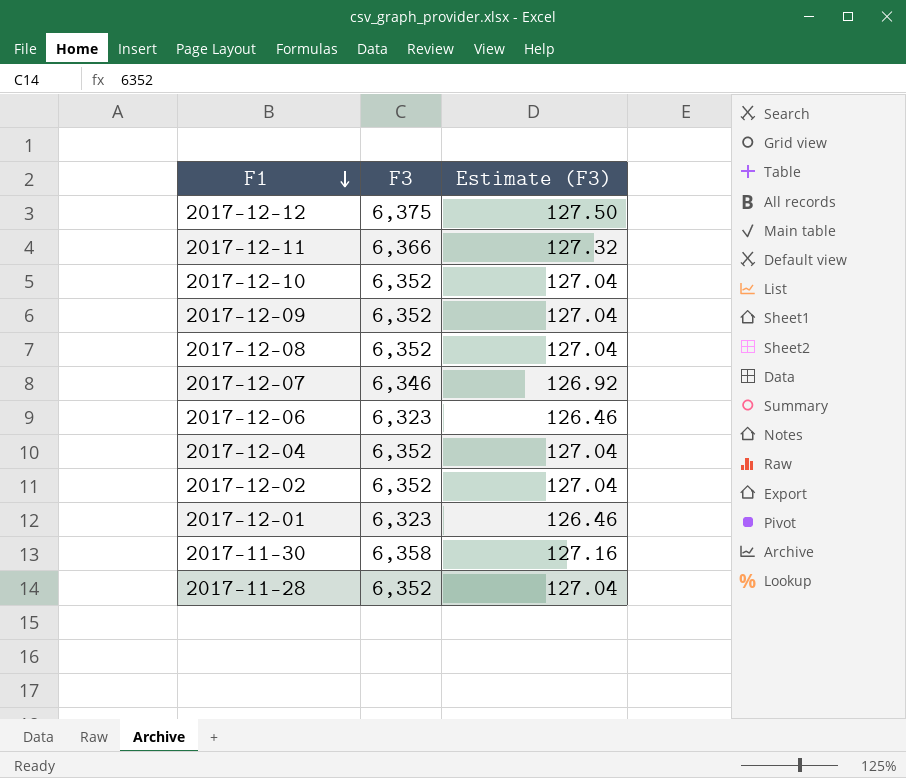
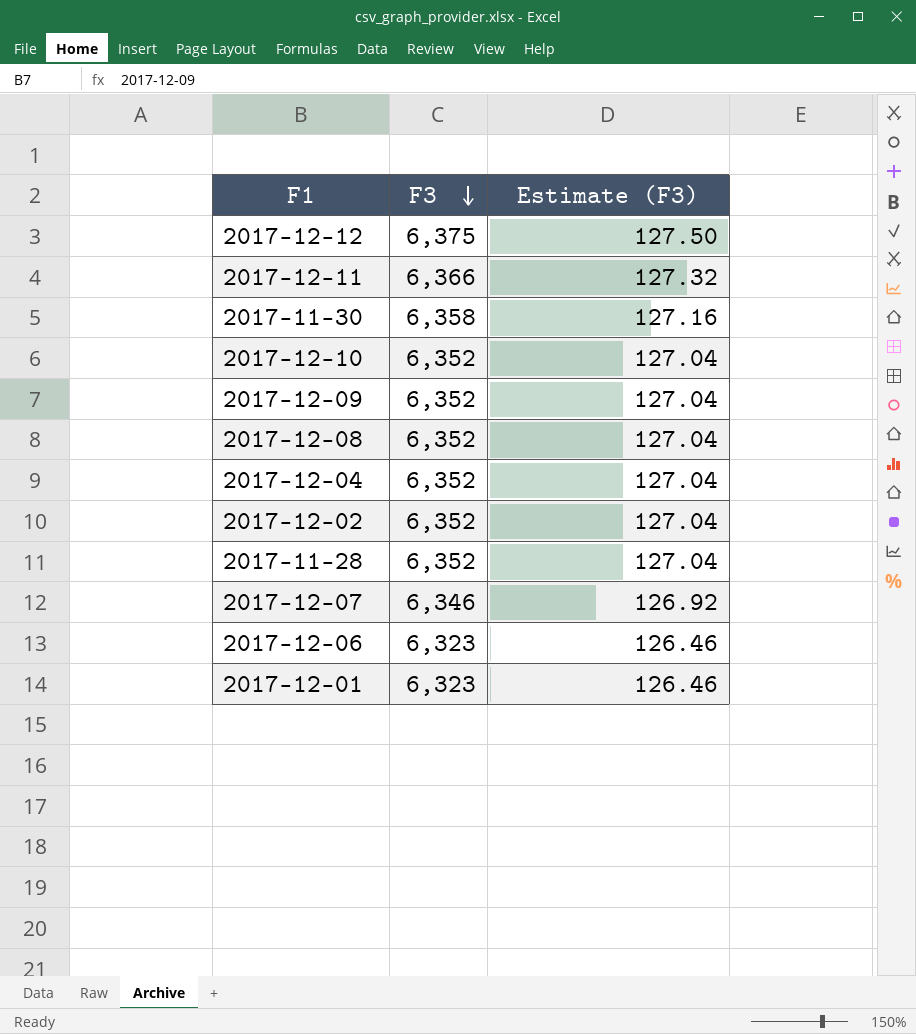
row order: F1 descending -> F3 descending

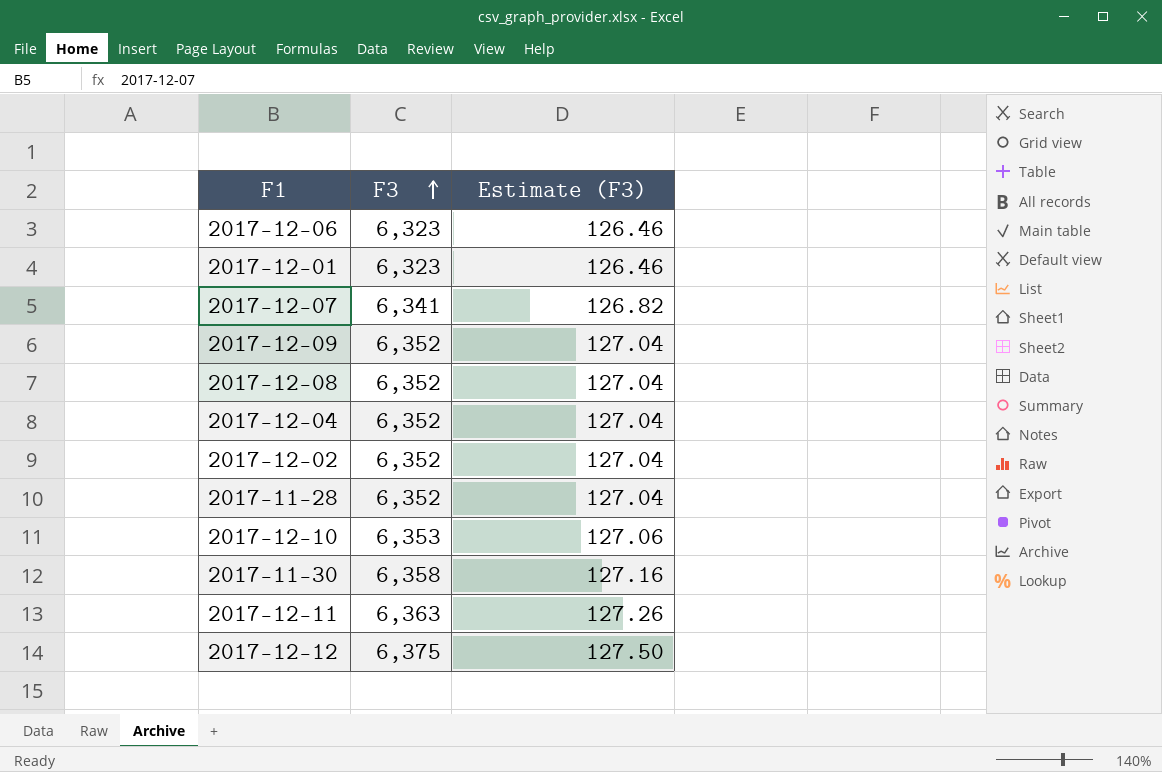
row order: F3 descending -> F3 ascending
2017-12-07 | F3: 6,346 -> 6,341
2017-12-07 | Estimate (F3): 126.92 -> 126.82
2017-12-10 | F3: 6,352 -> 6,353
2017-12-10 | Estimate (F3): 127.04 -> 127.06
2017-12-11 | F3: 6,366 -> 6,363
2017-12-11 | Estimate (F3): 127.32 -> 127.26

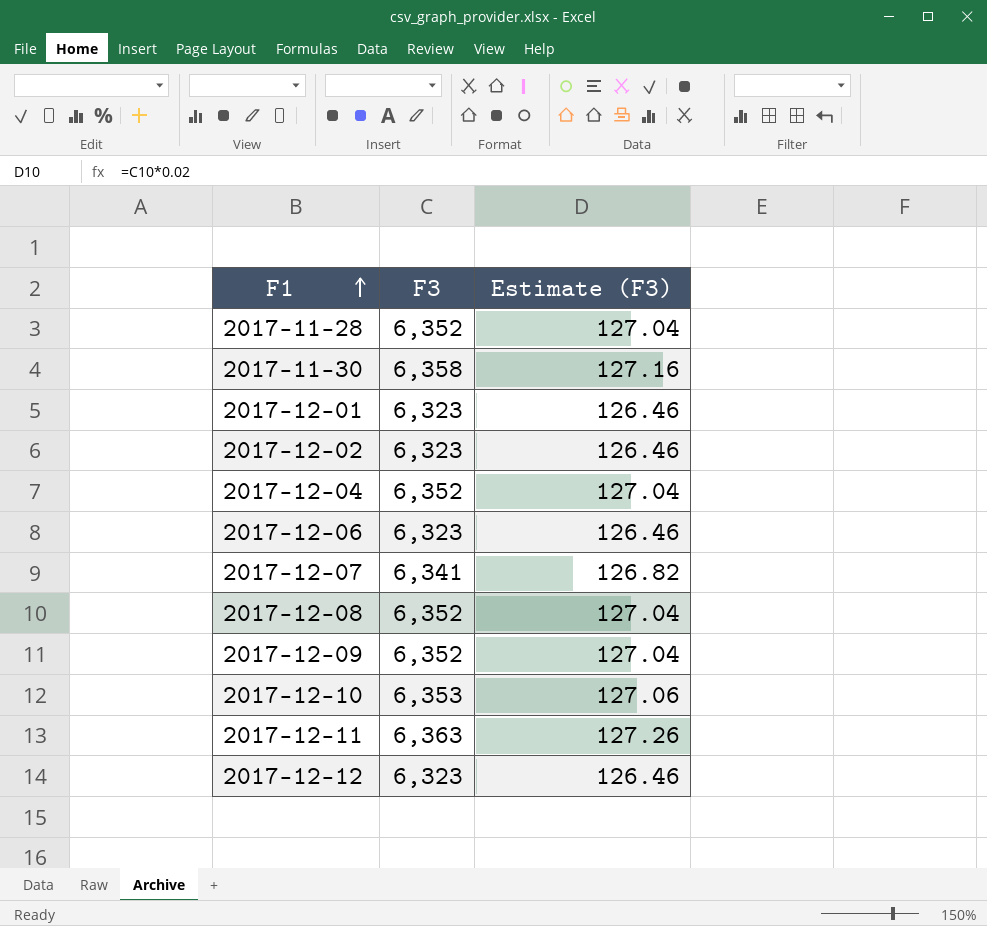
row order: F3 ascending -> F1 ascending
2017-12-02 | F3: 6,352 -> 6,323
2017-12-02 | Estimate (F3): 127.04 -> 126.46
2017-12-12 | F3: 6,375 -> 6,323
2017-12-12 | Estimate (F3): 127.50 -> 126.46

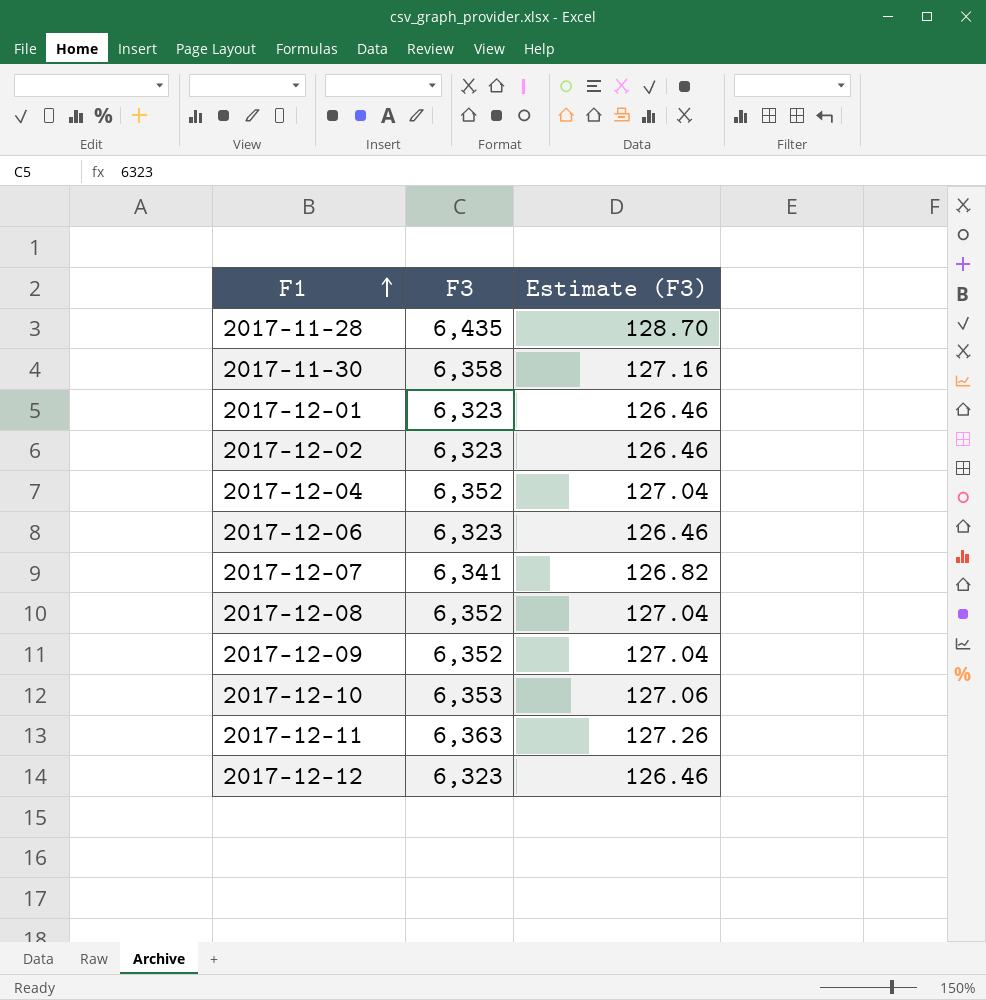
2017-11-28 | F3: 6,352 -> 6,435
2017-11-28 | Estimate (F3): 127.04 -> 128.70

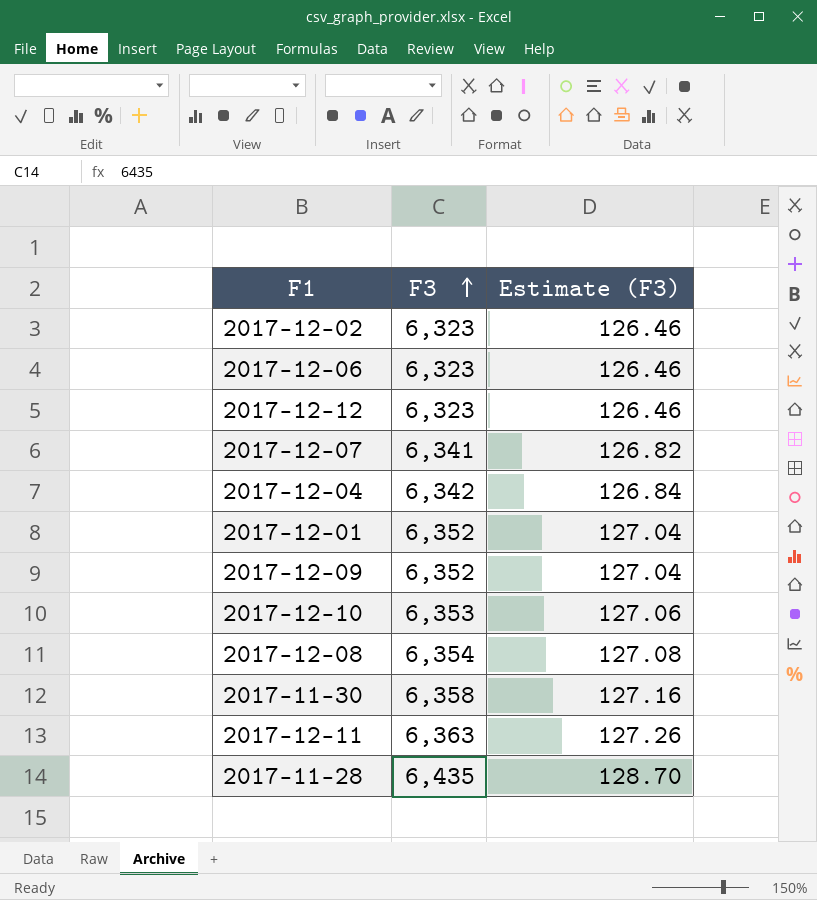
row order: F1 ascending -> F3 ascending
2017-12-04 | F3: 6,352 -> 6,342
2017-12-04 | Estimate (F3): 127.04 -> 126.84
2017-12-01 | F3: 6,323 -> 6,352
2017-12-01 | Estimate (F3): 126.46 -> 127.04
2017-12-08 | F3: 6,352 -> 6,354
2017-12-08 | Estimate (F3): 127.04 -> 127.08

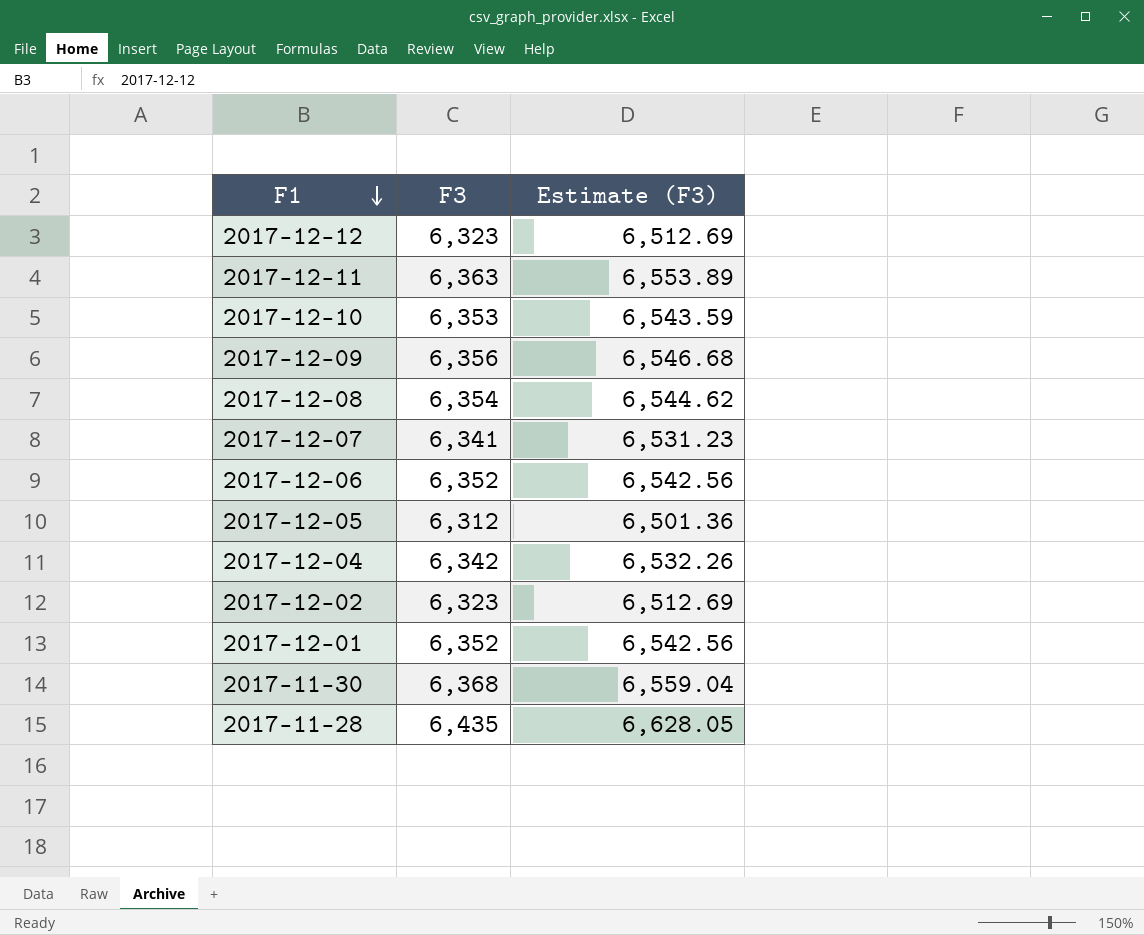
row order: F3 ascending -> F1 descending
column Estimate (F3) | formula: [F3] * 0.02 -> [F3] * 1.03
2017-12-09 | F3: 6,352 -> 6,356
2017-12-06 | F3: 6,323 -> 6,352
row 2017-12-05: none -> 6,312 | 6,501.36
2017-11-30 | F3: 6,358 -> 6,368

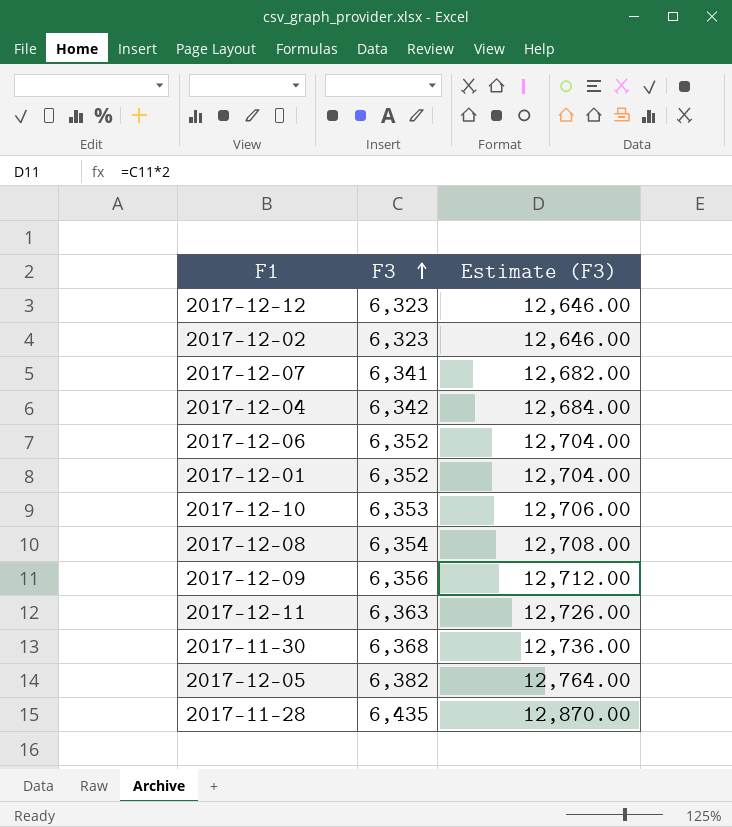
row order: F1 descending -> F3 ascending
column Estimate (F3) | formula: [F3] * 1.03 -> [F3] * 2
2017-12-05 | F3: 6,312 -> 6,382

